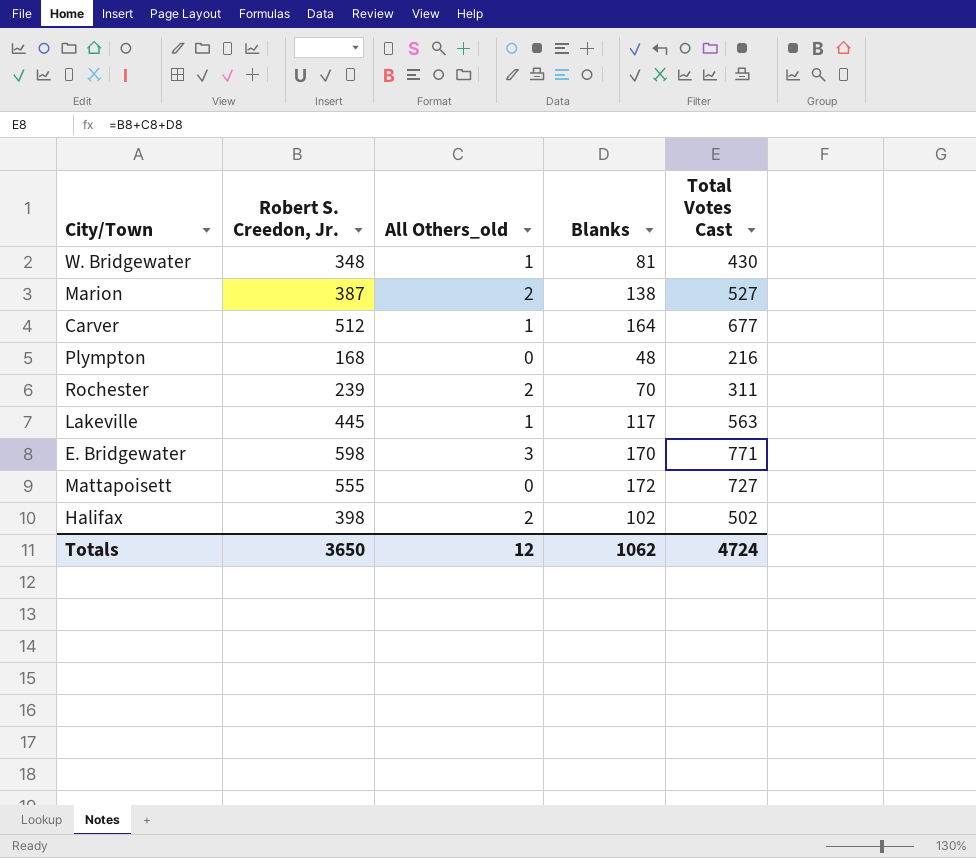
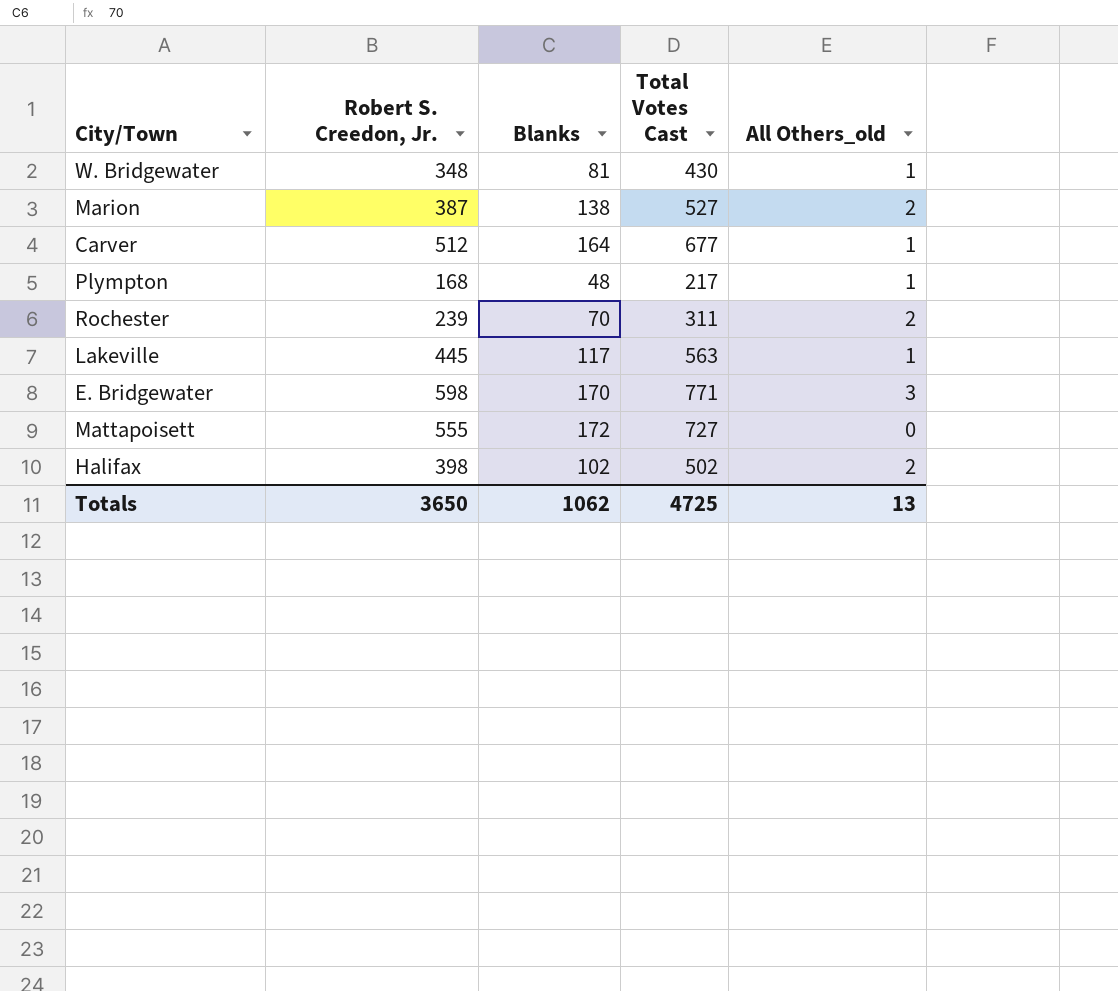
column All Others_old | position: 3 -> 5
Plympton | Total Votes Cast: 216 -> 217
Plympton | All Others_old: 0 -> 1
Totals | Total Votes Cast: 4724 -> 4725
Totals | All Others_old: 12 -> 13

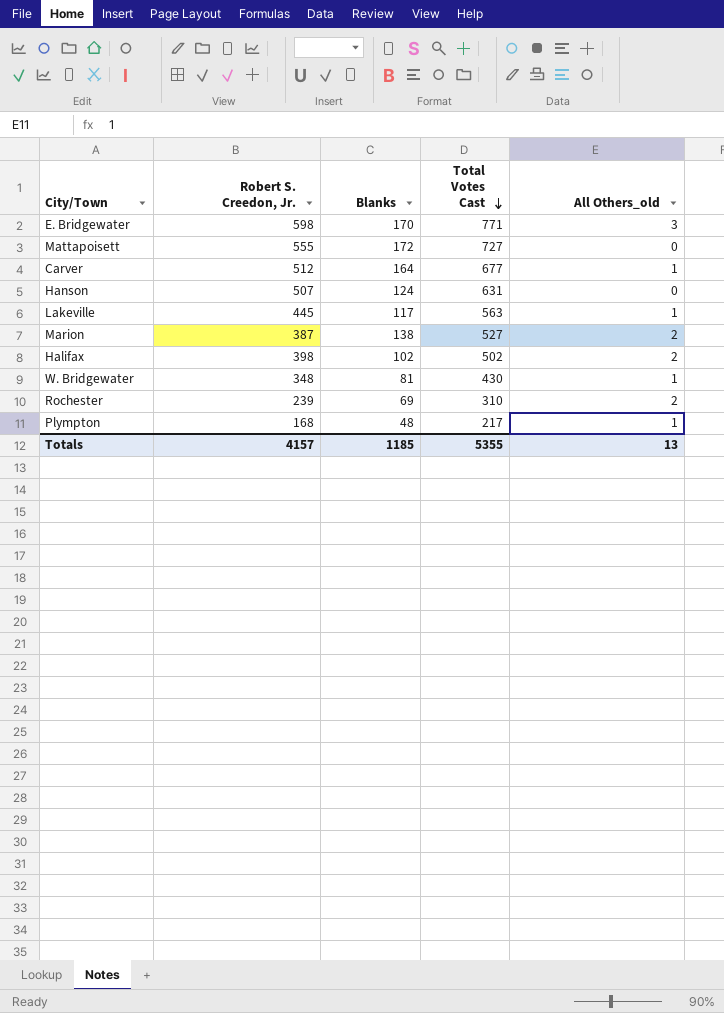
row order: none -> Total Votes Cast descending
row Hanson: none -> 507 | 124 | 631 | 0
Rochester | Blanks: 70 -> 69
Rochester | Total Votes Cast: 311 -> 310
Totals | Robert S. Creedon, Jr.: 3650 -> 4157
Totals | Blanks: 1062 -> 1185
Totals | Total Votes Cast: 4725 -> 5355

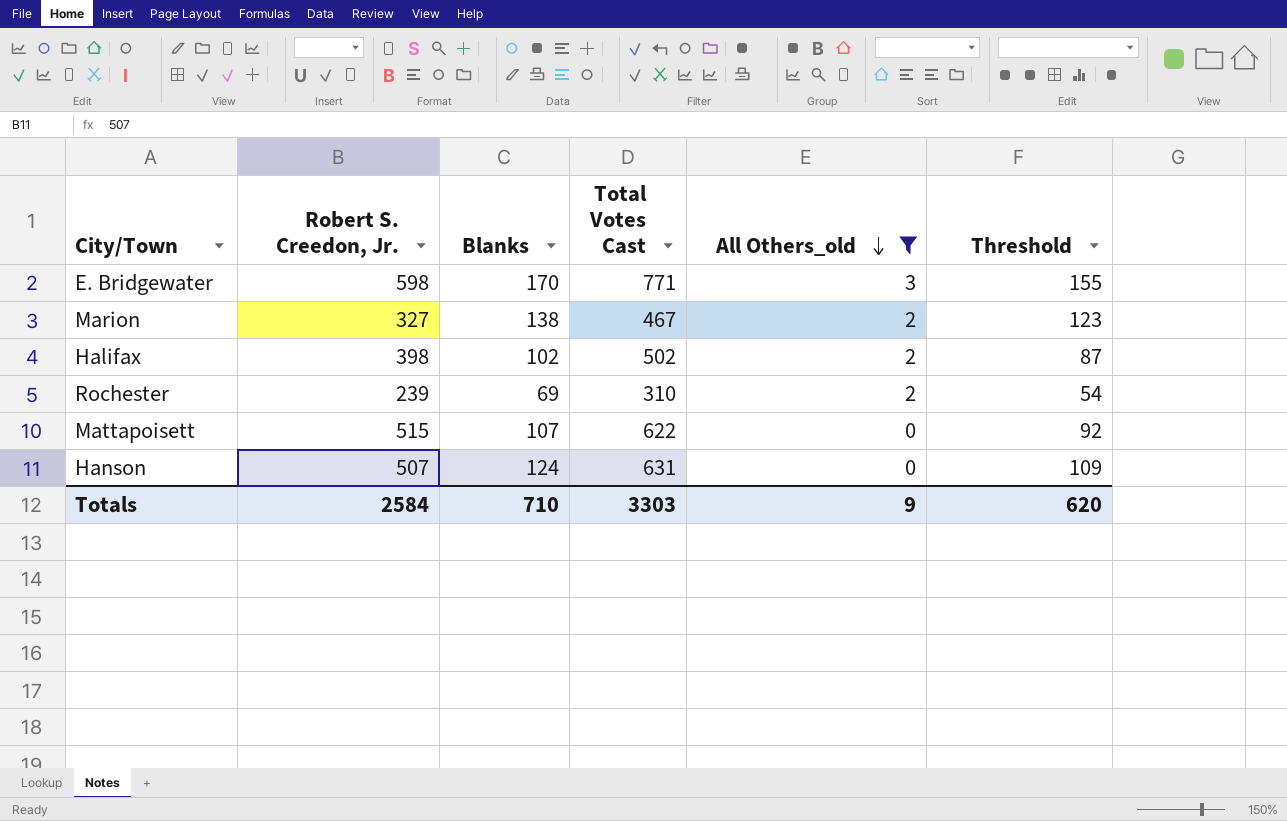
filter: none -> All Others_old != 1
row order: Total Votes Cast descending -> All Others_old descending
column Threshold | formula: none -> [Blanks] - 15
Marion | Robert S. Creedon, Jr.: 387 -> 327
Marion | Total Votes Cast: 527 -> 467
Mattapoisett | Robert S. Creedon, Jr.: 555 -> 515
Mattapoisett | Blanks: 172 -> 107
Mattapoisett | Total Votes Cast: 727 -> 622
Totals | Robert S. Creedon, Jr.: 4157 -> 2584
Totals | Blanks: 1185 -> 710
Totals | Total Votes Cast: 5355 -> 3303
Totals | All Others_old: 13 -> 9

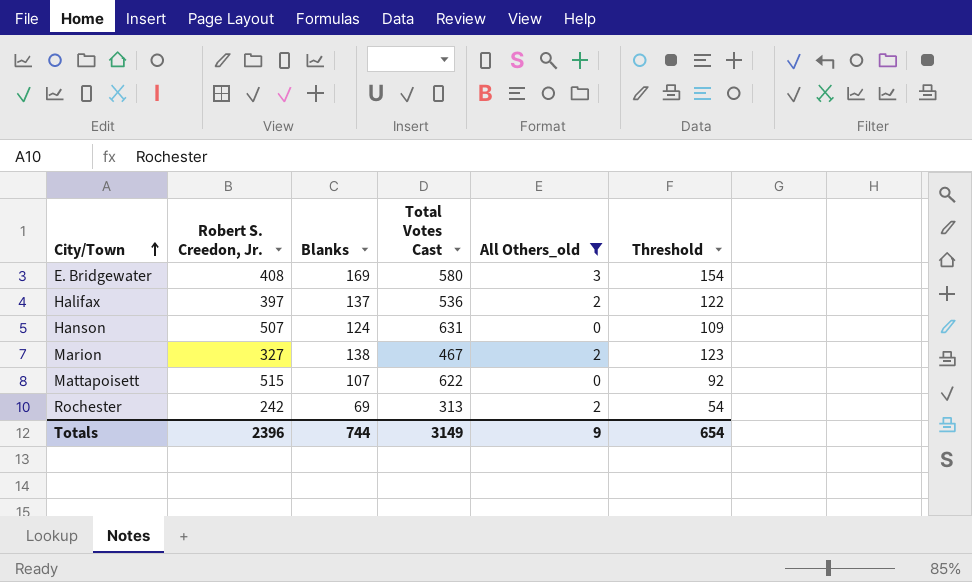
row order: All Others_old descending -> City/Town ascending
E. Bridgewater | Robert S. Creedon, Jr.: 598 -> 408
E. Bridgewater | Blanks: 170 -> 169
E. Bridgewater | Total Votes Cast: 771 -> 580
E. Bridgewater | Threshold: 155 -> 154
Halifax | Robert S. Creedon, Jr.: 398 -> 397
Halifax | Blanks: 102 -> 137
Halifax | Total Votes Cast: 502 -> 536
Halifax | Threshold: 87 -> 122
Rochester | Robert S. Creedon, Jr.: 239 -> 242
Rochester | Total Votes Cast: 310 -> 313
Totals | Robert S. Creedon, Jr.: 2584 -> 2396
Totals | Blanks: 710 -> 744
Totals | Total Votes Cast: 3303 -> 3149
Totals | Threshold: 620 -> 654

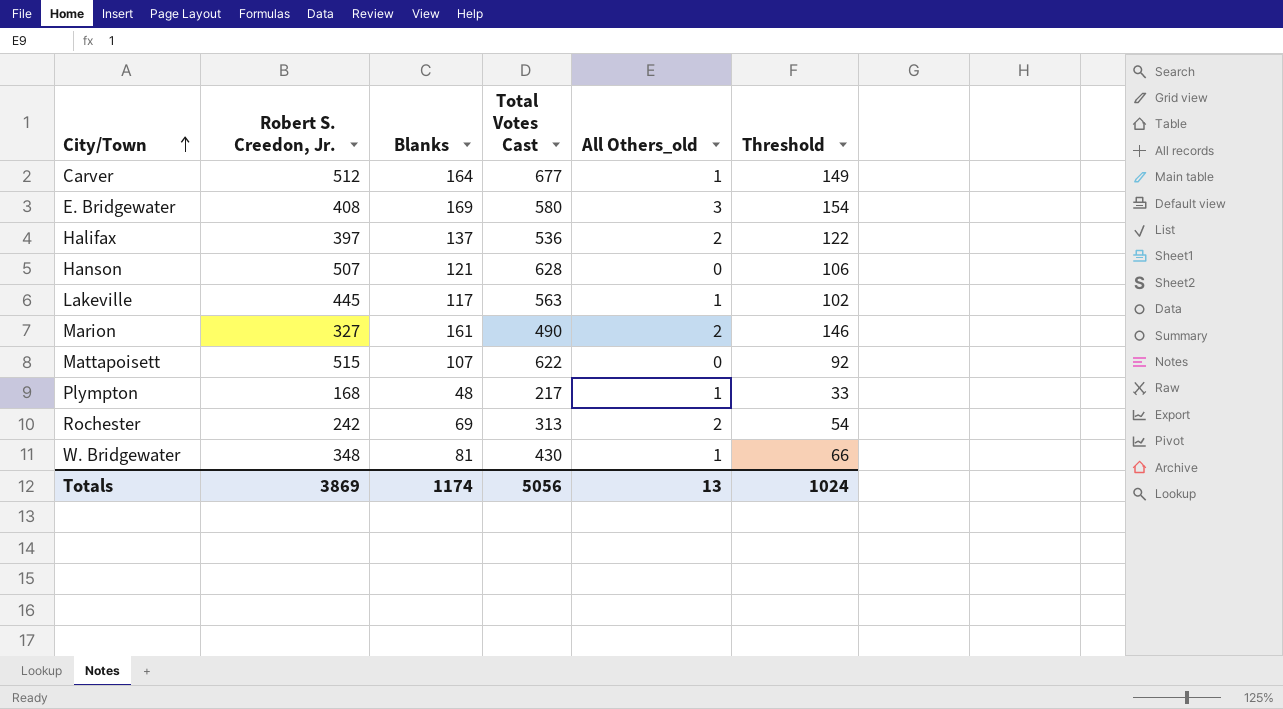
filter: All Others_old != 1 -> none
Hanson | Blanks: 124 -> 121
Hanson | Total Votes Cast: 631 -> 628
Hanson | Threshold: 109 -> 106
Marion | Blanks: 138 -> 161
Marion | Total Votes Cast: 467 -> 490
Marion | Threshold: 123 -> 146
Totals | Robert S. Creedon, Jr.: 2396 -> 3869
Totals | Blanks: 744 -> 1174
Totals | Total Votes Cast: 3149 -> 5056
Totals | All Others_old: 9 -> 13
Totals | Threshold: 654 -> 1024

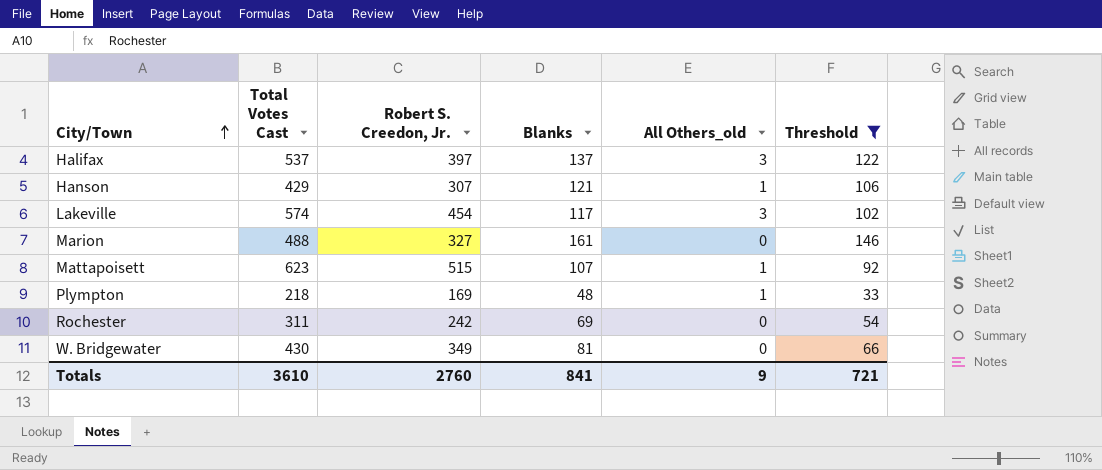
filter: none -> Threshold <= 146
column Total Votes Cast | position: 4 -> 2
Halifax | Total Votes Cast: 536 -> 537
Halifax | All Others_old: 2 -> 3
Hanson | Total Votes Cast: 628 -> 429
Hanson | Robert S. Creedon, Jr.: 507 -> 307
Hanson | All Others_old: 0 -> 1
Lakeville | Total Votes Cast: 563 -> 574
Lakeville | Robert S. Creedon, Jr.: 445 -> 454
Lakeville | All Others_old: 1 -> 3
Marion | Total Votes Cast: 490 -> 488
Marion | All Others_old: 2 -> 0
Mattapoisett | Total Votes Cast: 622 -> 623
Mattapoisett | All Others_old: 0 -> 1
Plympton | Total Votes Cast: 217 -> 218
Plympton | Robert S. Creedon, Jr.: 168 -> 169
Rochester | Total Votes Cast: 313 -> 311
Rochester | All Others_old: 2 -> 0
W. Bridgewater | Robert S. Creedon, Jr.: 348 -> 349
W. Bridgewater | All Others_old: 1 -> 0
Totals | Total Votes Cast: 5056 -> 3610
Totals | Robert S. Creedon, Jr.: 3869 -> 2760
Totals | Blanks: 1174 -> 841
Totals | All Others_old: 13 -> 9
Totals | Threshold: 1024 -> 721

